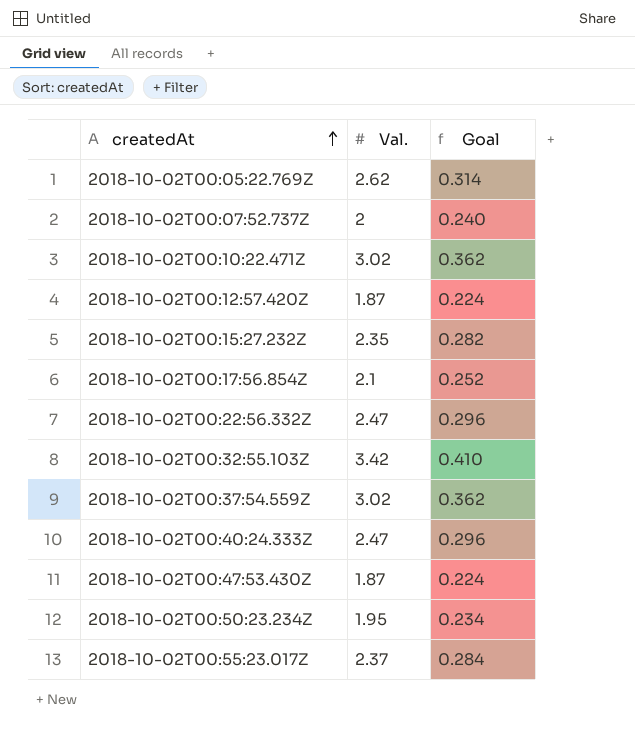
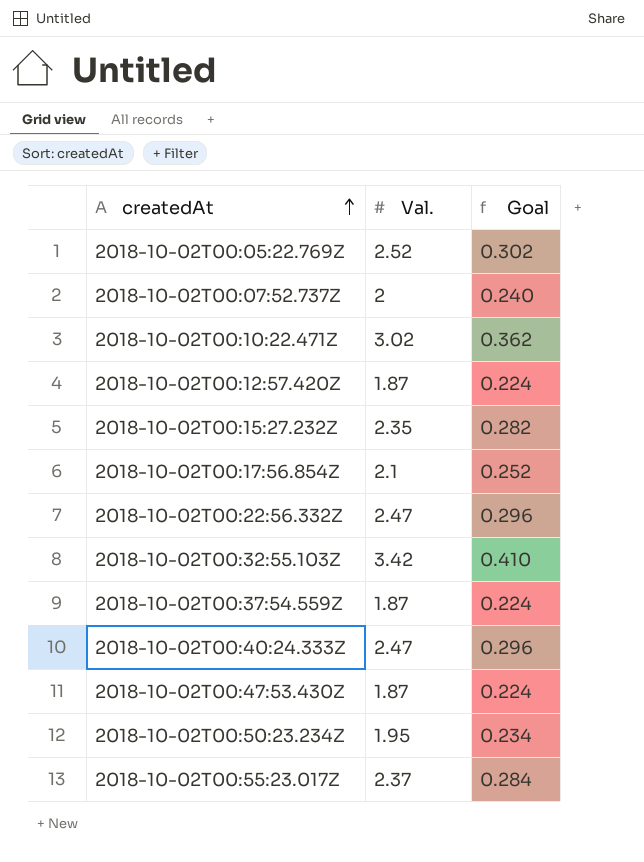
2018-10-02T00:05:22.769Z | Val.: 2.62 -> 2.52
2018-10-02T00:05:22.769Z | Goal: 0.314 -> 0.302
2018-10-02T00:37:54.559Z | Val.: 3.02 -> 1.87
2018-10-02T00:37:54.559Z | Goal: 0.362 -> 0.224

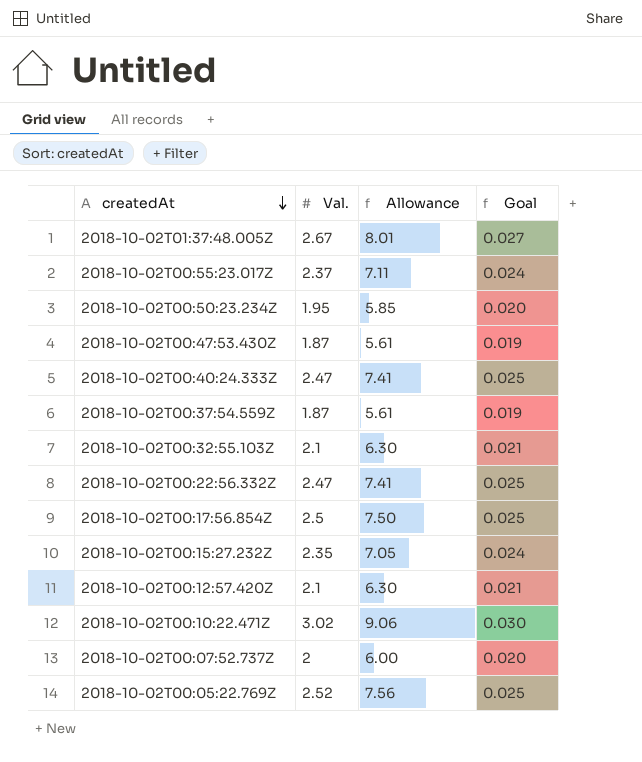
row order: createdAt ascending -> createdAt descending
column Allowance | formula: none -> [Val.] * 3
column Goal | formula: [Val.] * 0.12 -> [Val.] * 0.01
row 2018-10-02T01:37:48.005Z: none -> 2.67 | 8.01 | 0.027
2018-10-02T00:32:55.103Z | Val.: 3.42 -> 2.1
2018-10-02T00:17:56.854Z | Val.: 2.1 -> 2.5
2018-10-02T00:12:57.420Z | Val.: 1.87 -> 2.1

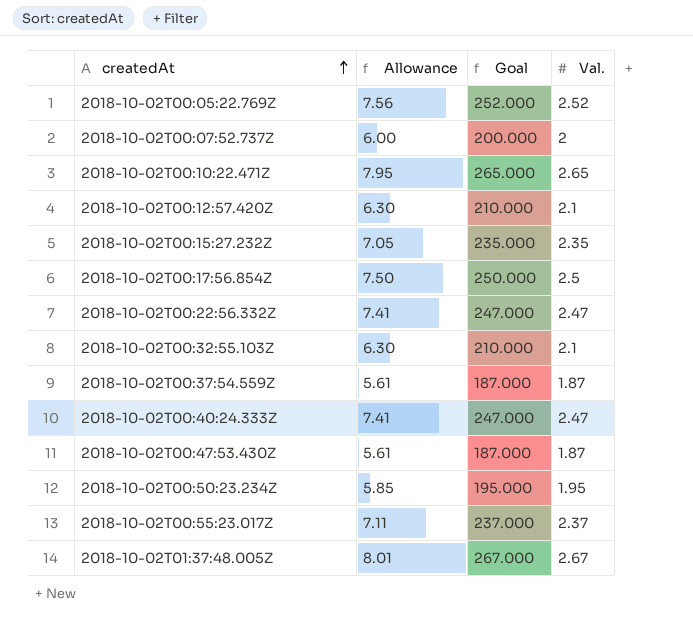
row order: createdAt descending -> createdAt ascending
column Goal | formula: [Val.] * 0.01 -> [Val.] * 100
column Val. | position: 2 -> 4
2018-10-02T00:10:22.471Z | Allowance: 9.06 -> 7.95
2018-10-02T00:10:22.471Z | Val.: 3.02 -> 2.65

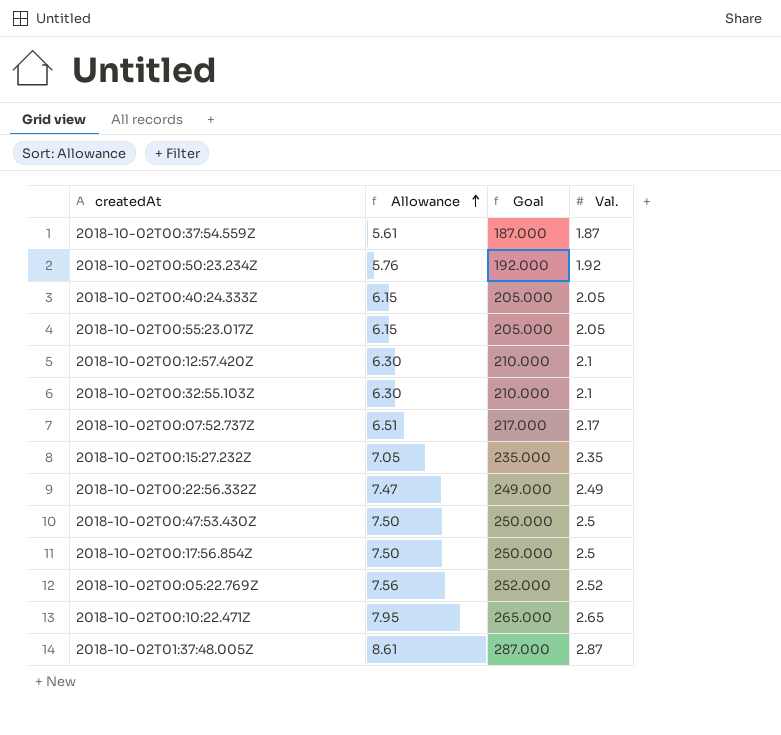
row order: createdAt ascending -> Allowance ascending
2018-10-02T00:50:23.234Z | Allowance: 5.85 -> 5.76
2018-10-02T00:50:23.234Z | Goal: 195.000 -> 192.000
2018-10-02T00:50:23.234Z | Val.: 1.95 -> 1.92
2018-10-02T00:40:24.333Z | Allowance: 7.41 -> 6.15
2018-10-02T00:40:24.333Z | Goal: 247.000 -> 205.000
2018-10-02T00:40:24.333Z | Val.: 2.47 -> 2.05
2018-10-02T00:55:23.017Z | Allowance: 7.11 -> 6.15
2018-10-02T00:55:23.017Z | Goal: 237.000 -> 205.000
2018-10-02T00:55:23.017Z | Val.: 2.37 -> 2.05
2018-10-02T00:07:52.737Z | Allowance: 6.00 -> 6.51
2018-10-02T00:07:52.737Z | Goal: 200.000 -> 217.000
2018-10-02T00:07:52.737Z | Val.: 2 -> 2.17
2018-10-02T00:22:56.332Z | Allowance: 7.41 -> 7.47
2018-10-02T00:22:56.332Z | Goal: 247.000 -> 249.000
2018-10-02T00:22:56.332Z | Val.: 2.47 -> 2.49
2018-10-02T00:47:53.430Z | Allowance: 5.61 -> 7.50
2018-10-02T00:47:53.430Z | Goal: 187.000 -> 250.000
2018-10-02T00:47:53.430Z | Val.: 1.87 -> 2.5
2018-10-02T01:37:48.005Z | Allowance: 8.01 -> 8.61
2018-10-02T01:37:48.005Z | Goal: 267.000 -> 287.000
2018-10-02T01:37:48.005Z | Val.: 2.67 -> 2.87

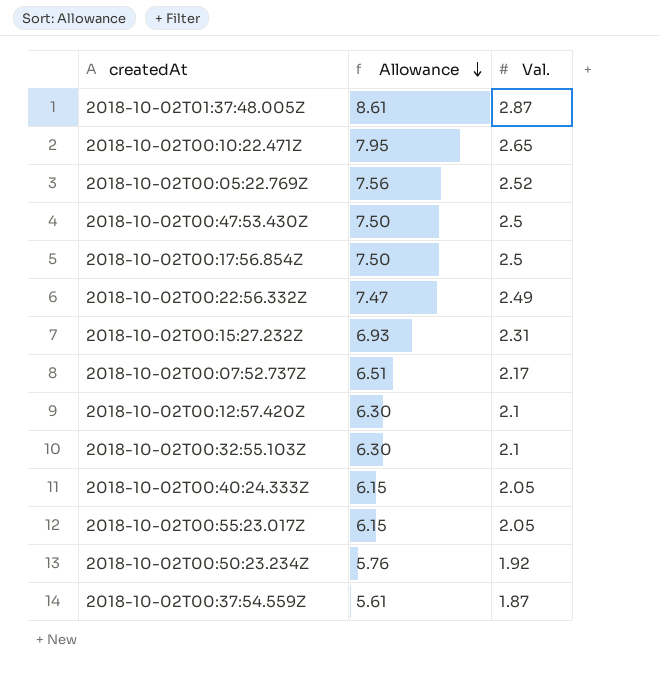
row order: Allowance ascending -> Allowance descending
column Goal | formula: [Val.] * 100 -> none
2018-10-02T00:15:27.232Z | Allowance: 7.05 -> 6.93
2018-10-02T00:15:27.232Z | Val.: 2.35 -> 2.31

